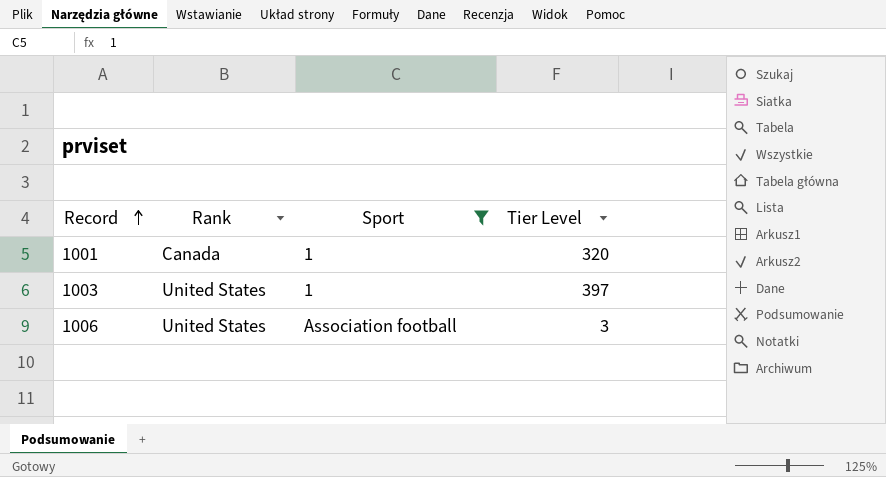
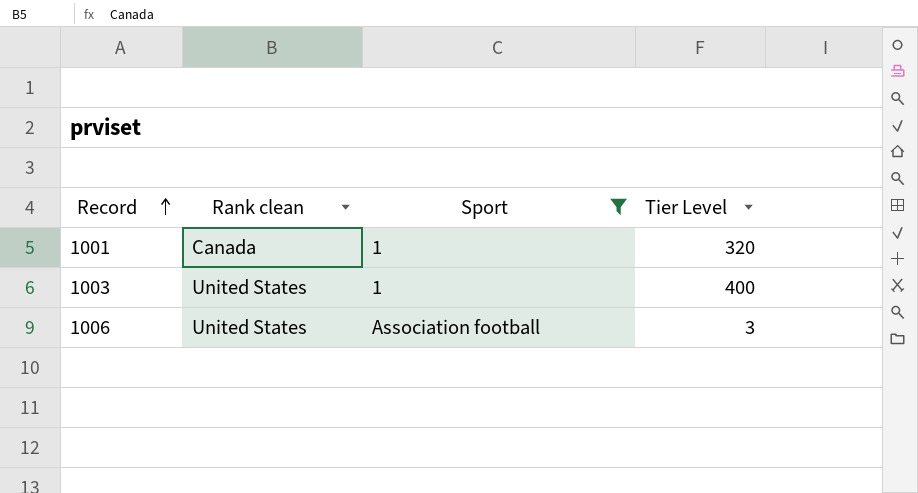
column name: Rank -> Rank clean
1003 | Tier Level: 397 -> 400

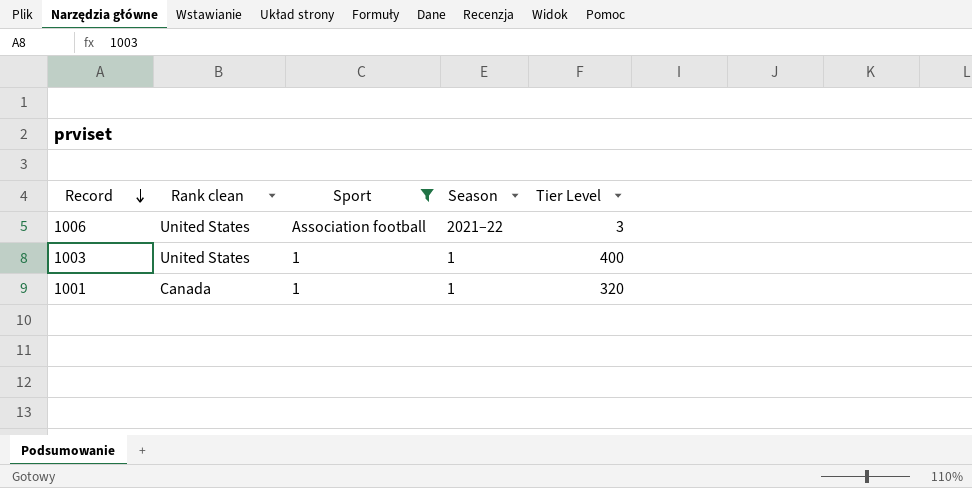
row order: Record ascending -> Record descending
column Season | position: none -> 4

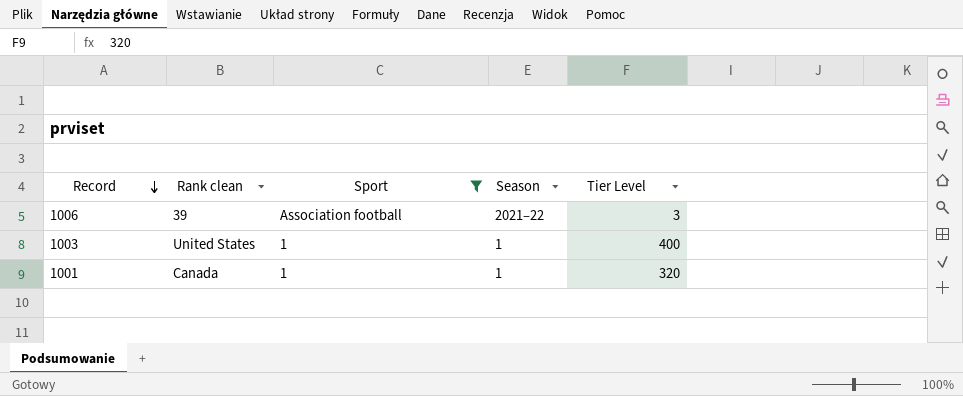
1006 | Rank clean: United States -> 39

